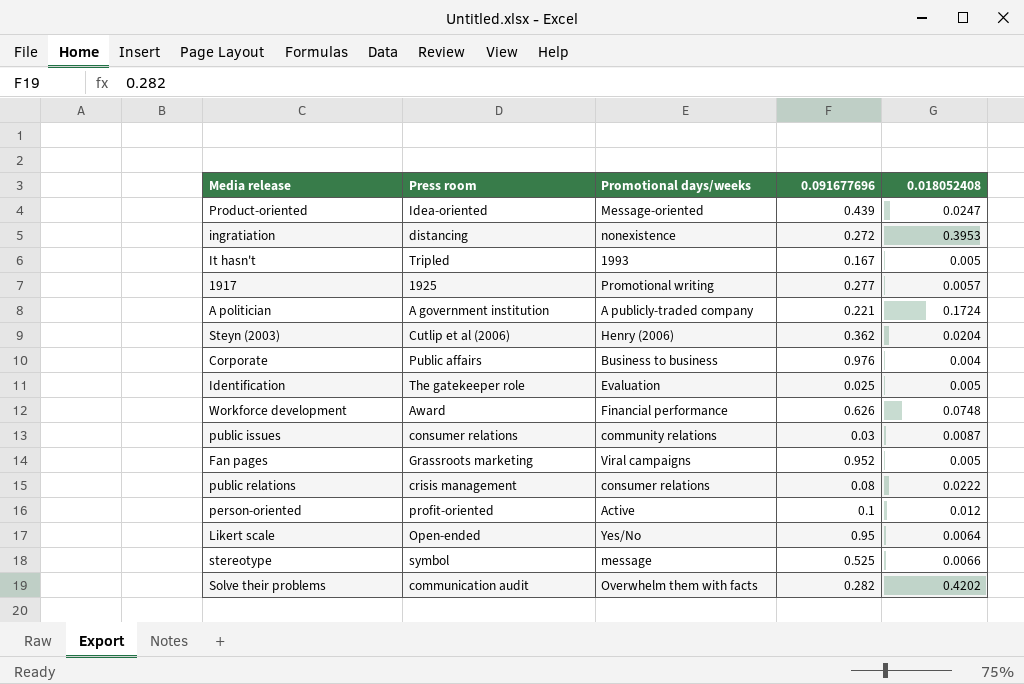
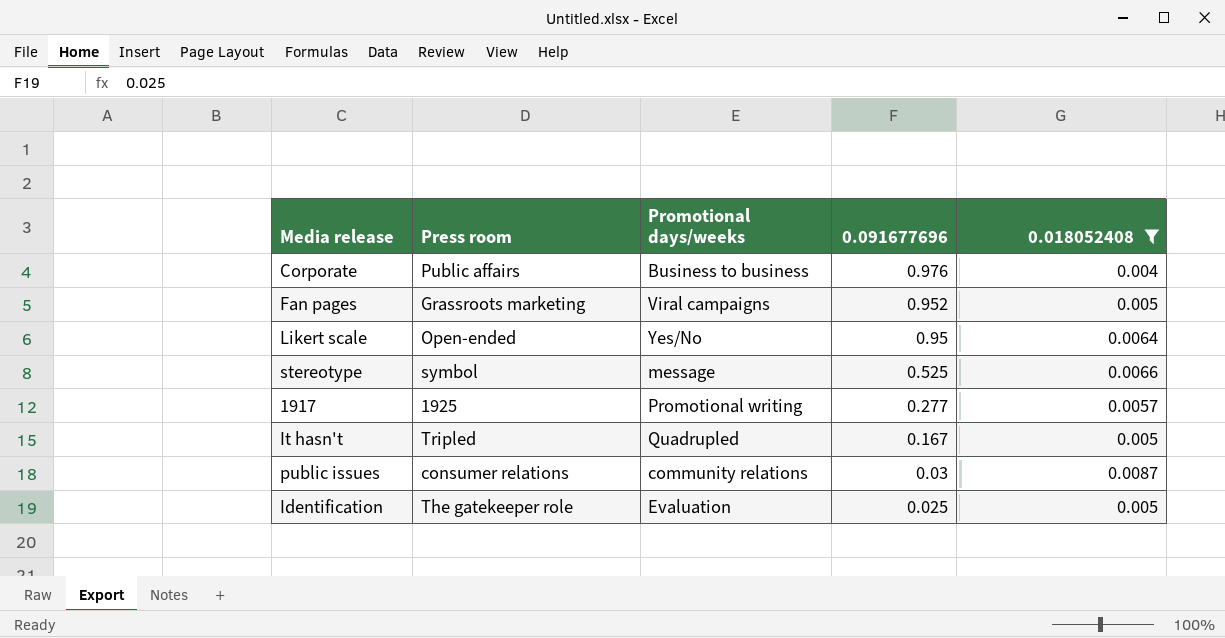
filter: none -> 0.018052408 <= 0.0087
row order: none -> 0.091677696 descending
It hasn't | Promotional days/weeks: 1993 -> Quadrupled

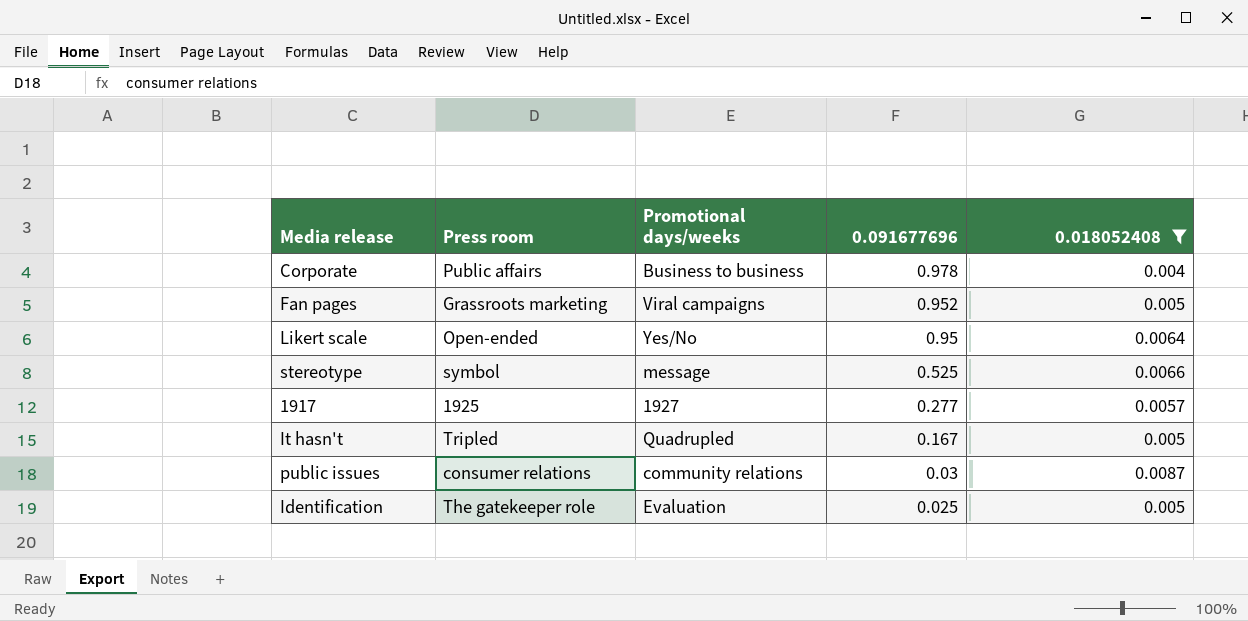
Corporate | 0.091677696: 0.976 -> 0.978
1917 | Promotional days/weeks: Promotional writing -> 1927

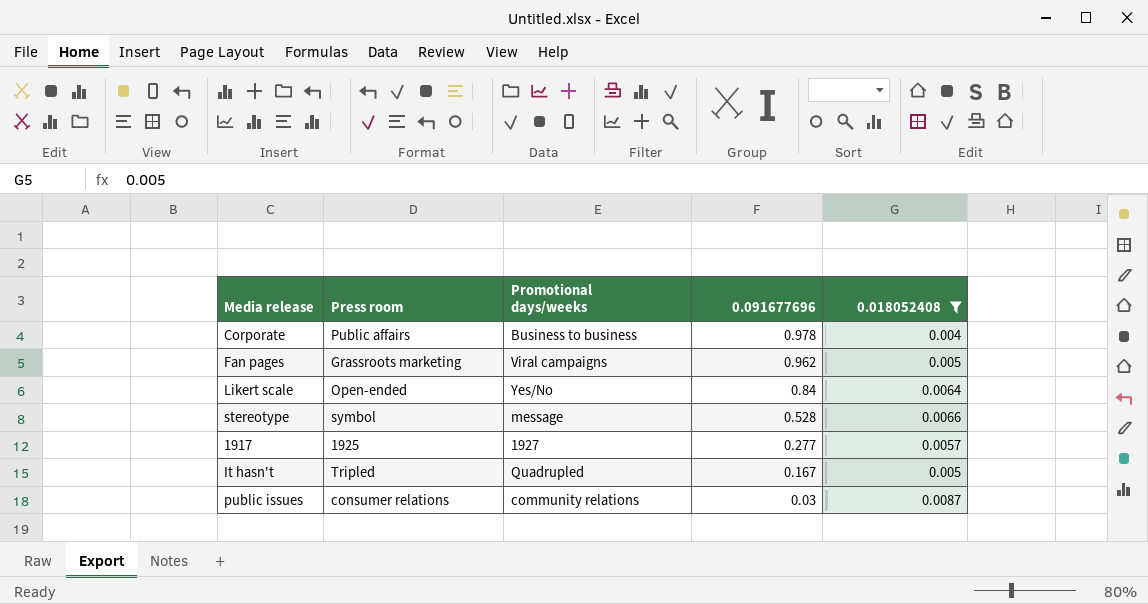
row Identification: The gatekeeper role | Evaluation | 0.025 | 0.005 -> none
Fan pages | 0.091677696: 0.952 -> 0.962
Likert scale | 0.091677696: 0.95 -> 0.84
stereotype | 0.091677696: 0.525 -> 0.528

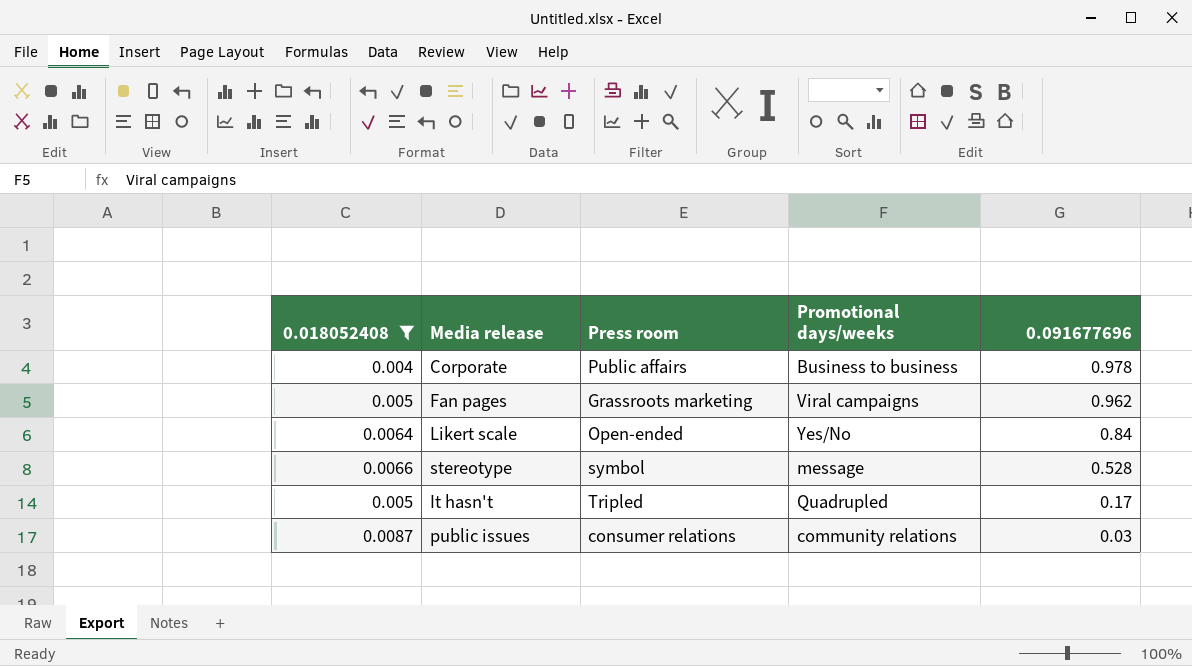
column 0.018052408 | position: 5 -> 1
row 1917: 1925 | 1927 | 0.277 | 0.0057 -> none
It hasn't | 0.091677696: 0.167 -> 0.17

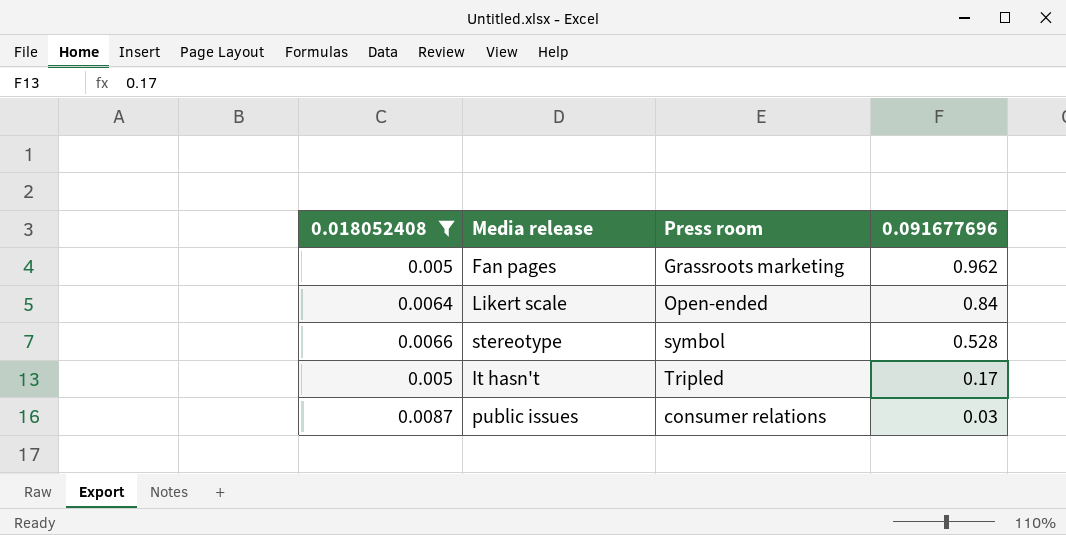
column Promotional days/weeks | position: 4 -> none
row Corporate: 0.004 | Public affairs | Business to business | 0.978 -> none

